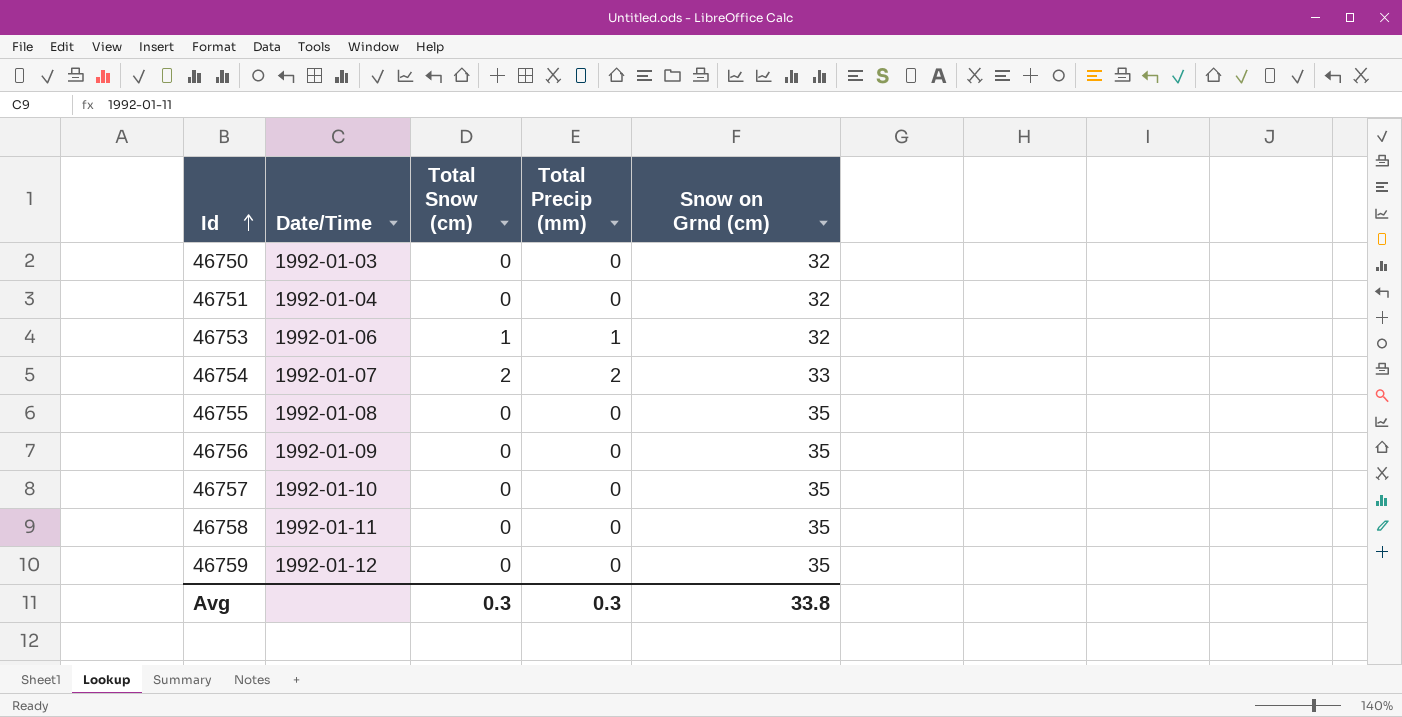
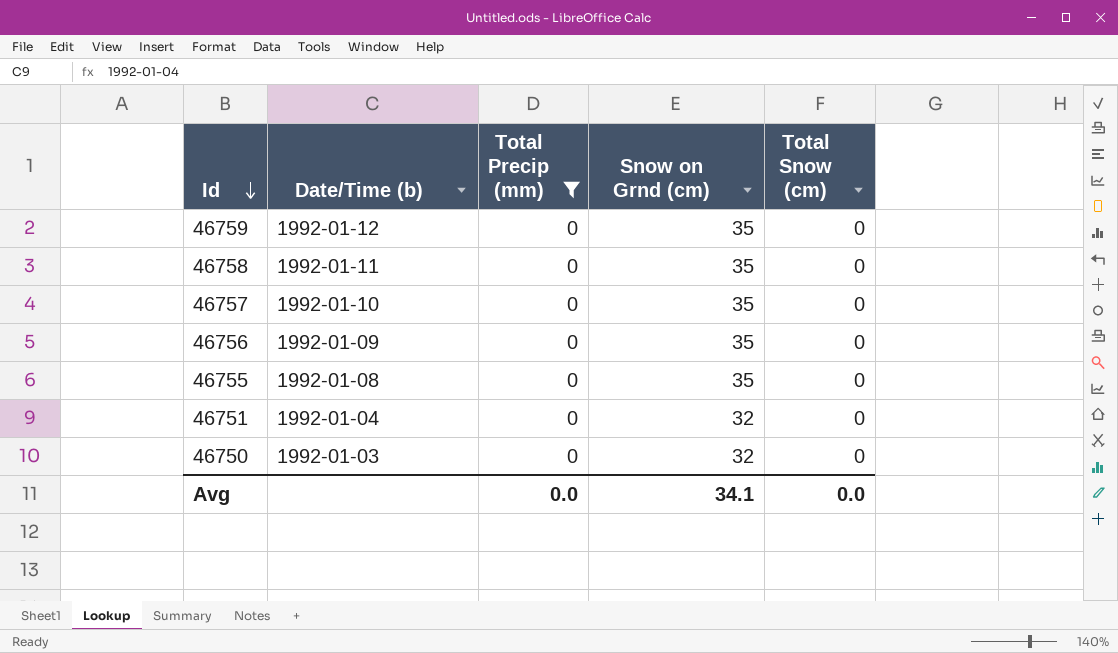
filter: none -> Total Precip (mm) = 0
row order: Id ascending -> Id descending
column name: Date/Time -> Date/Time (b)
column Total Snow (cm) | position: 3 -> 5
Avg | Total Precip (mm): 0.3 -> 0.0
Avg | Snow on Grnd (cm): 33.8 -> 34.1
Avg | Total Snow (cm): 0.3 -> 0.0

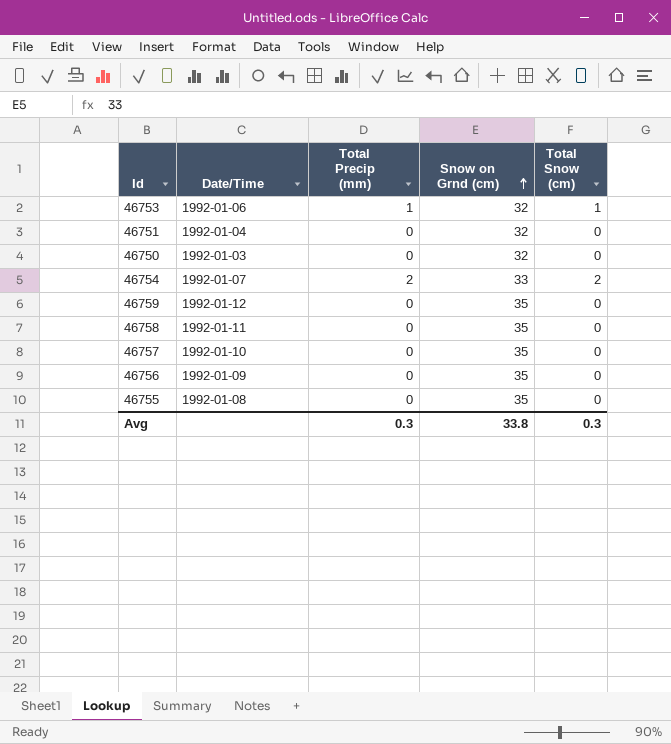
filter: Total Precip (mm) = 0 -> none
row order: Id descending -> Snow on Grnd (cm) ascending
column name: Date/Time (b) -> Date/Time
Avg | Total Precip (mm): 0.0 -> 0.3
Avg | Snow on Grnd (cm): 34.1 -> 33.8
Avg | Total Snow (cm): 0.0 -> 0.3

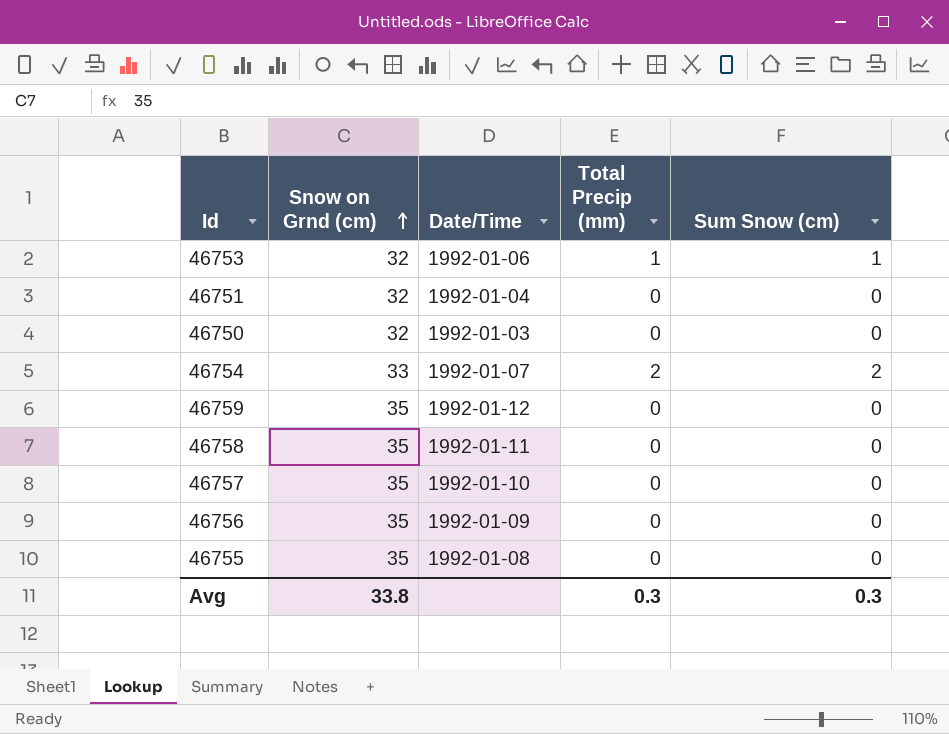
column Snow on Grnd (cm) | position: 4 -> 2
column name: Total Snow (cm) -> Sum Snow (cm)

